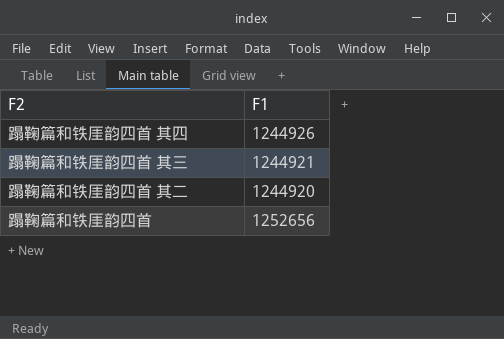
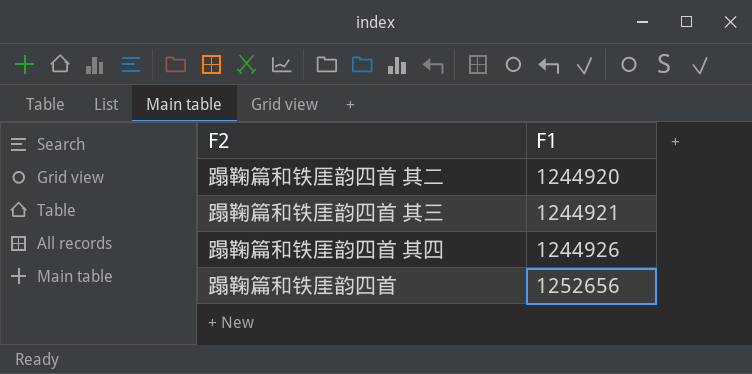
row order: none -> F1 ascending

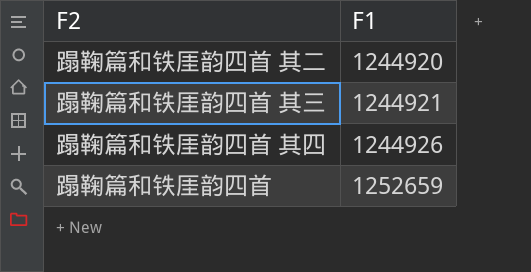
蹋鞠篇和铁厓韵四首 | F1: 1252656 -> 1252659

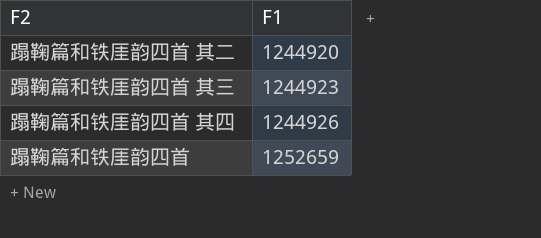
蹋鞠篇和铁厓韵四首 其三 | F1: 1244921 -> 1244923

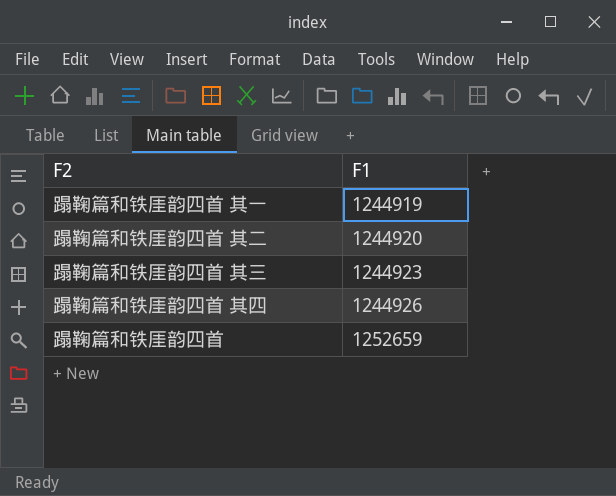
row 蹋鞠篇和铁厓韵四首 其一: none -> 1244919

